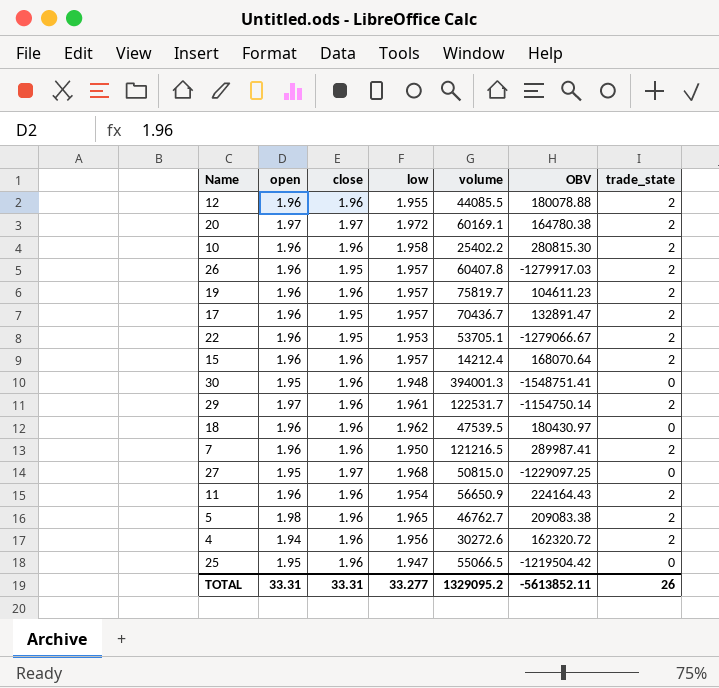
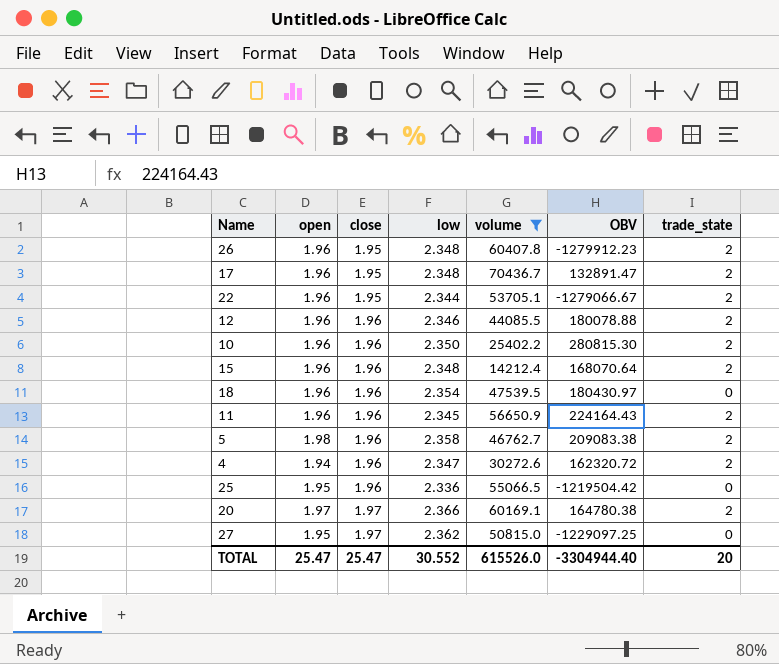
filter: none -> volume <= 70436.7
row order: none -> close ascending
26 | low: 1.957 -> 2.348
26 | OBV: -1279917.03 -> -1279912.23
17 | low: 1.957 -> 2.348
22 | low: 1.953 -> 2.344
12 | low: 1.955 -> 2.346
10 | low: 1.958 -> 2.350
15 | low: 1.957 -> 2.348
18 | low: 1.962 -> 2.354
11 | low: 1.954 -> 2.345
5 | low: 1.965 -> 2.358
4 | low: 1.956 -> 2.347
25 | low: 1.947 -> 2.336
20 | low: 1.972 -> 2.366
27 | low: 1.968 -> 2.362
TOTAL | open: 33.31 -> 25.47
TOTAL | close: 33.31 -> 25.47
TOTAL | low: 33.277 -> 30.552
TOTAL | volume: 1329095.2 -> 615526.0
TOTAL | OBV: -5613852.11 -> -3304944.40
TOTAL | trade_state: 26 -> 20

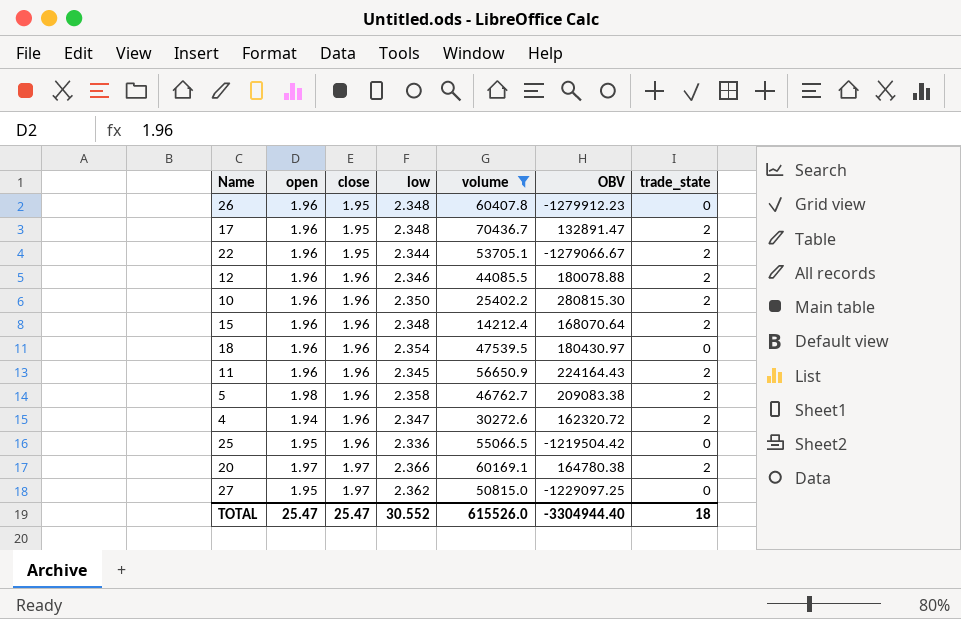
26 | trade_state: 2 -> 0
TOTAL | trade_state: 20 -> 18

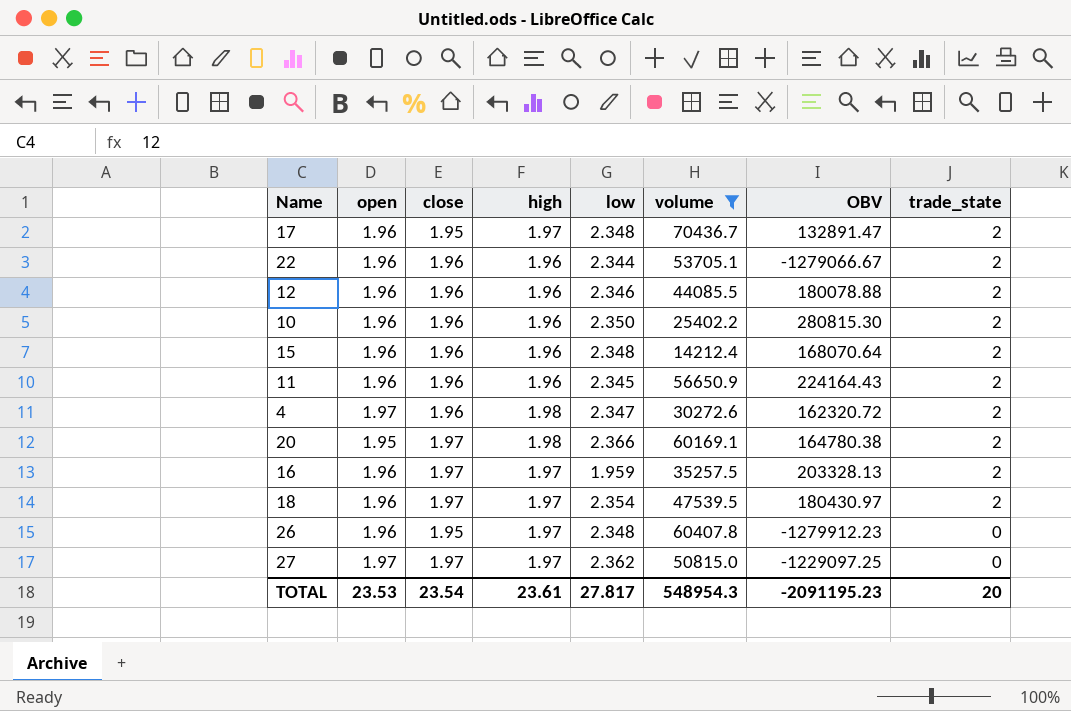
row order: close ascending -> trade_state descending
column high | position: none -> 4
row 5: 1.98 | 1.96 | 2.358 | 46762.7 | 209083.38 | 2 -> none
row 25: 1.95 | 1.96 | 2.336 | 55066.5 | -1219504.42 | 0 -> none
22 | close: 1.95 -> 1.96
4 | open: 1.94 -> 1.97
20 | open: 1.97 -> 1.95
row 16: none -> 1.96 | 1.97 | 1.97 | 1.959 | 35257.5 | 203328.13 | 2
18 | close: 1.96 -> 1.97
18 | trade_state: 0 -> 2
27 | open: 1.95 -> 1.97
TOTAL | open: 25.47 -> 23.53
TOTAL | close: 25.47 -> 23.54
TOTAL | low: 30.552 -> 27.817
TOTAL | volume: 615526.0 -> 548954.3
TOTAL | OBV: -3304944.40 -> -2091195.23
TOTAL | trade_state: 18 -> 20

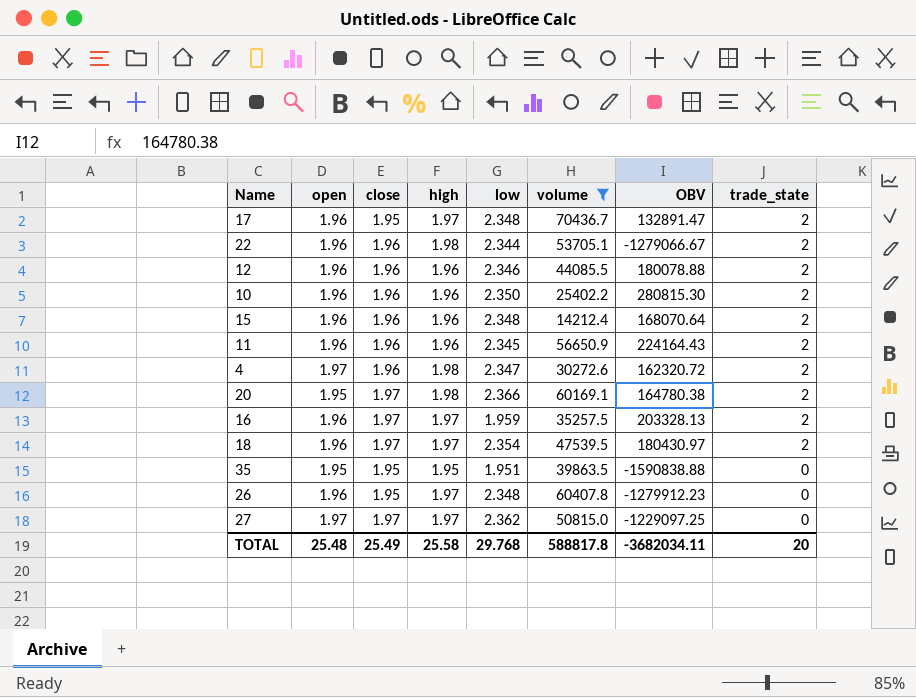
22 | high: 1.96 -> 1.98
row 35: none -> 1.95 | 1.95 | 1.95 | 1.951 | 39863.5 | -1590838.88 | 0
TOTAL | open: 23.53 -> 25.48
TOTAL | close: 23.54 -> 25.49
TOTAL | high: 23.61 -> 25.58
TOTAL | low: 27.817 -> 29.768
TOTAL | volume: 548954.3 -> 588817.8
TOTAL | OBV: -2091195.23 -> -3682034.11

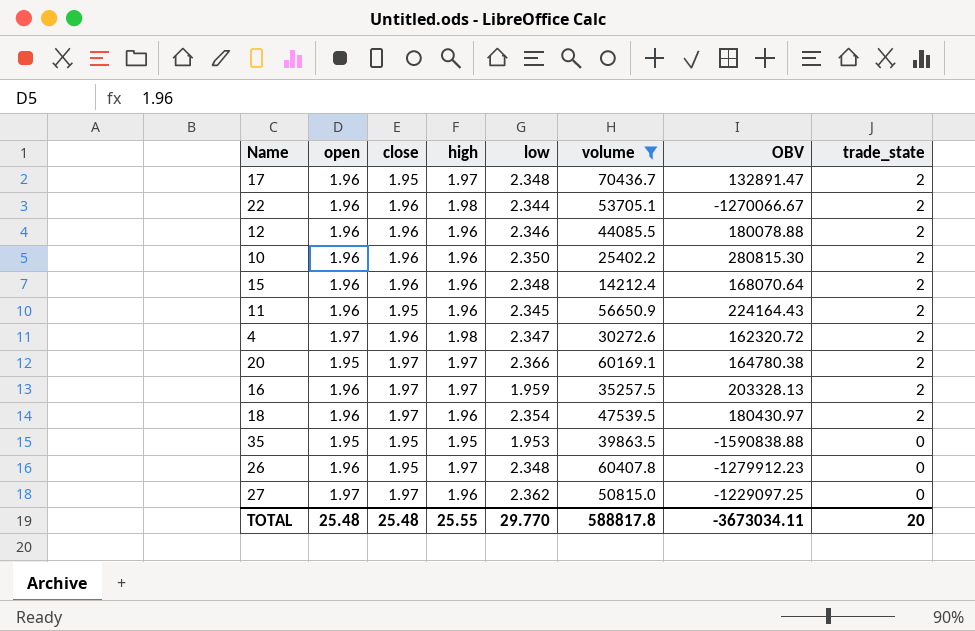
22 | OBV: -1279066.67 -> -1270066.67
11 | close: 1.96 -> 1.95
20 | high: 1.98 -> 1.97
18 | high: 1.97 -> 1.96
35 | low: 1.951 -> 1.953
27 | high: 1.97 -> 1.96
TOTAL | close: 25.49 -> 25.48
TOTAL | high: 25.58 -> 25.55
TOTAL | low: 29.768 -> 29.770
TOTAL | OBV: -3682034.11 -> -3673034.11

